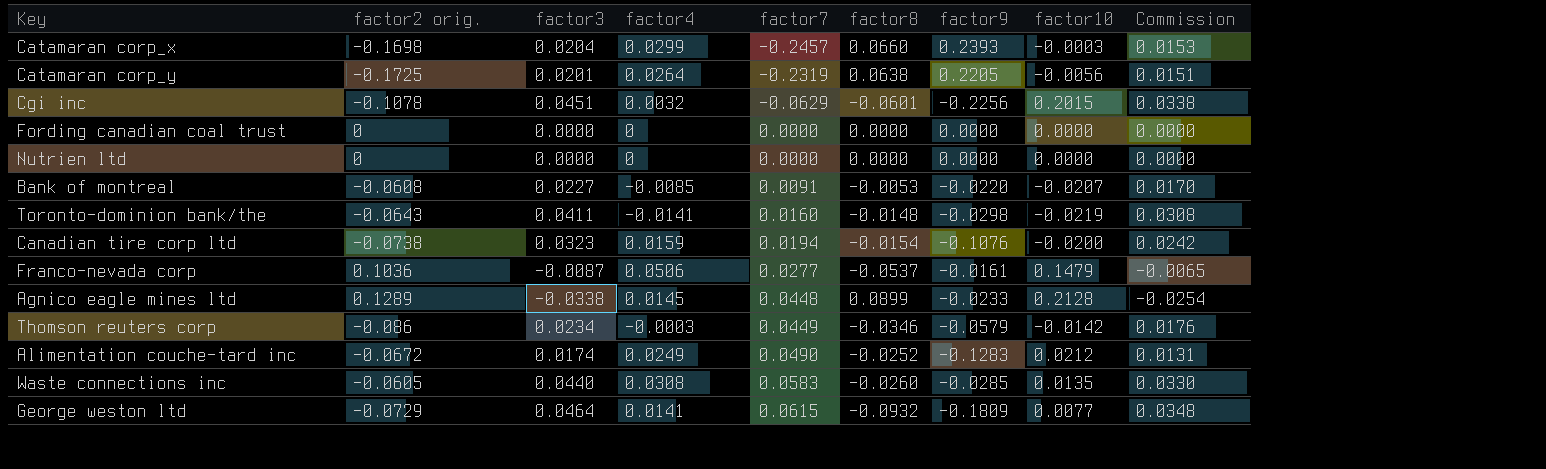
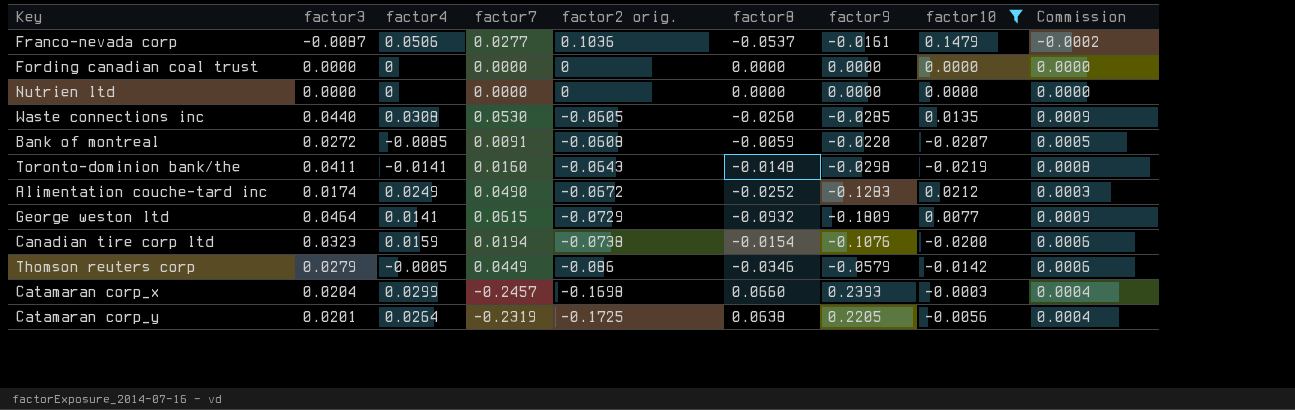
filter: none -> factor10 <= 0.1479
row order: factor7 ascending -> factor2 orig. descending
column factor2 orig. | position: 2 -> 5
column Commission | formula: [factor3] * 0.75 -> [factor3] * 0.02
Waste connections inc | factor7: 0.0583 -> 0.0530
Bank of montreal | factor3: 0.0227 -> 0.0272
Bank of montreal | factor8: -0.0053 -> -0.0059
Thomson reuters corp | factor3: 0.0234 -> 0.0279
Thomson reuters corp | factor4: -0.0003 -> -0.0005

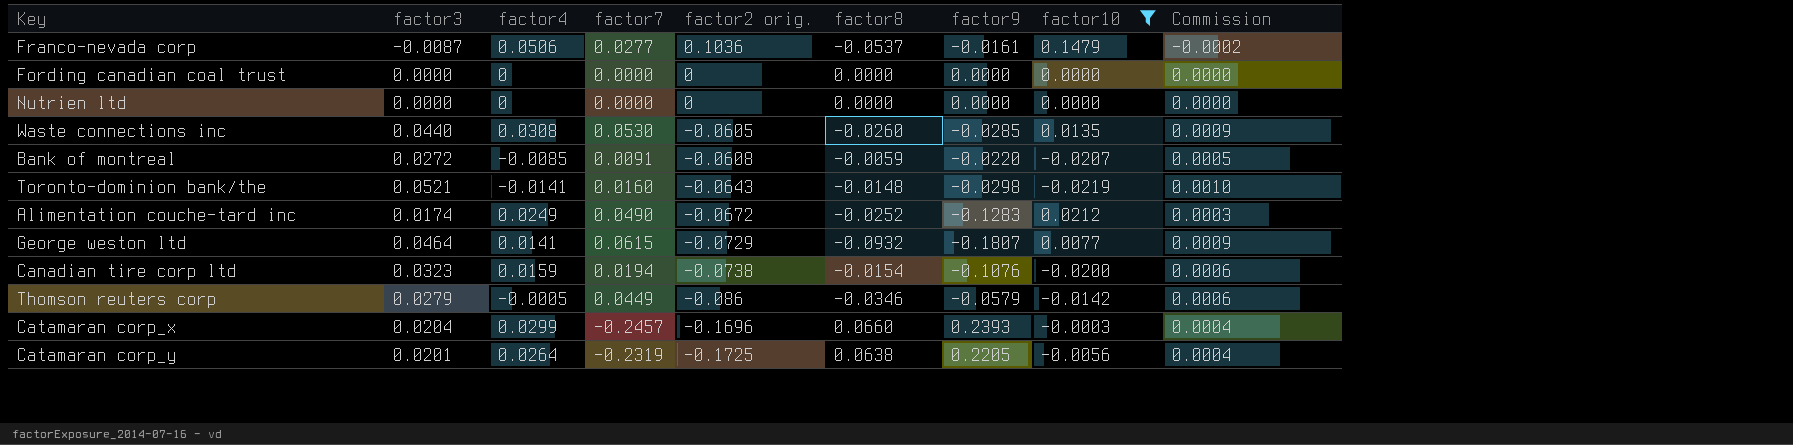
Toronto-dominion bank/the | factor3: 0.0411 -> 0.0521
Toronto-dominion bank/the | Commission: 0.0008 -> 0.0010
George weston ltd | factor9: -0.1809 -> -0.1807
Catamaran corp_x | factor2 orig.: -0.1698 -> -0.1696

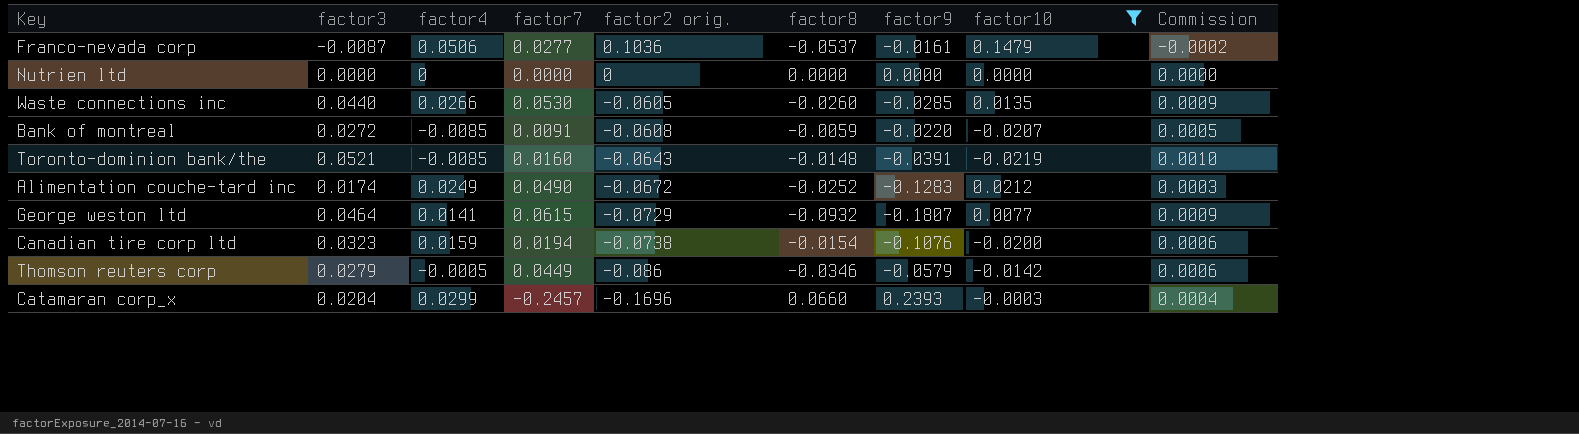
row Fording canadian coal trust: 0.0000 | 0 | 0.0000 | 0 | 0.0000 | 0.0000 | 0.0000 | 0.0000 -> none
row Catamaran corp_y: 0.0201 | 0.0264 | -0.2319 | -0.1725 | 0.0638 | 0.2205 | -0.0056 | 0.0004 -> none
Waste connections inc | factor4: 0.0308 -> 0.0266
Toronto-dominion bank/the | factor4: -0.0141 -> -0.0085
Toronto-dominion bank/the | factor9: -0.0298 -> -0.0391

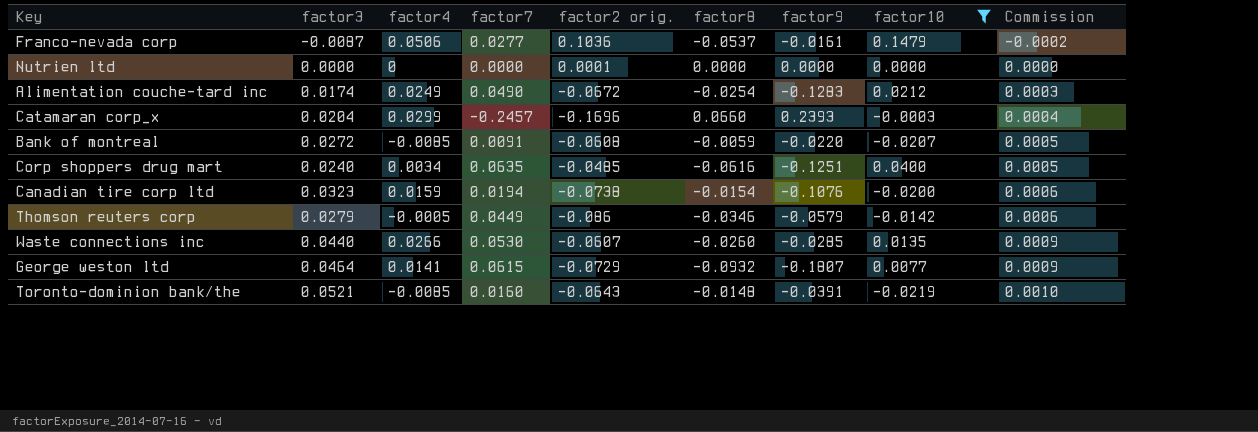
row order: factor2 orig. descending -> Commission ascending
Nutrien ltd | factor2 orig.: 0 -> 0.0001
Alimentation couche-tard inc | factor8: -0.0252 -> -0.0254
row Corp shoppers drug mart: none -> 0.0240 | 0.0034 | 0.0635 | -0.0485 | -0.0616 | -0.1251 | 0.0400 | 0.0005
Waste connections inc | factor2 orig.: -0.0605 -> -0.0607

